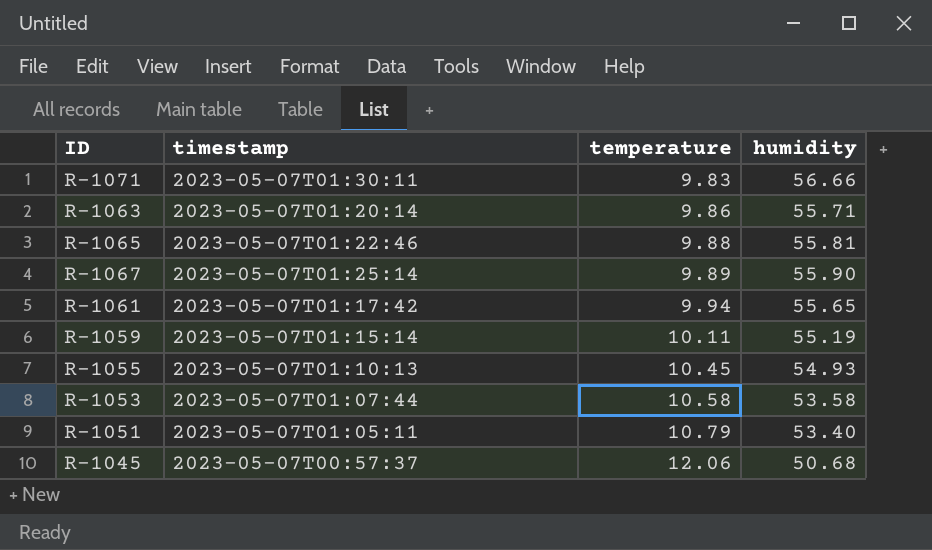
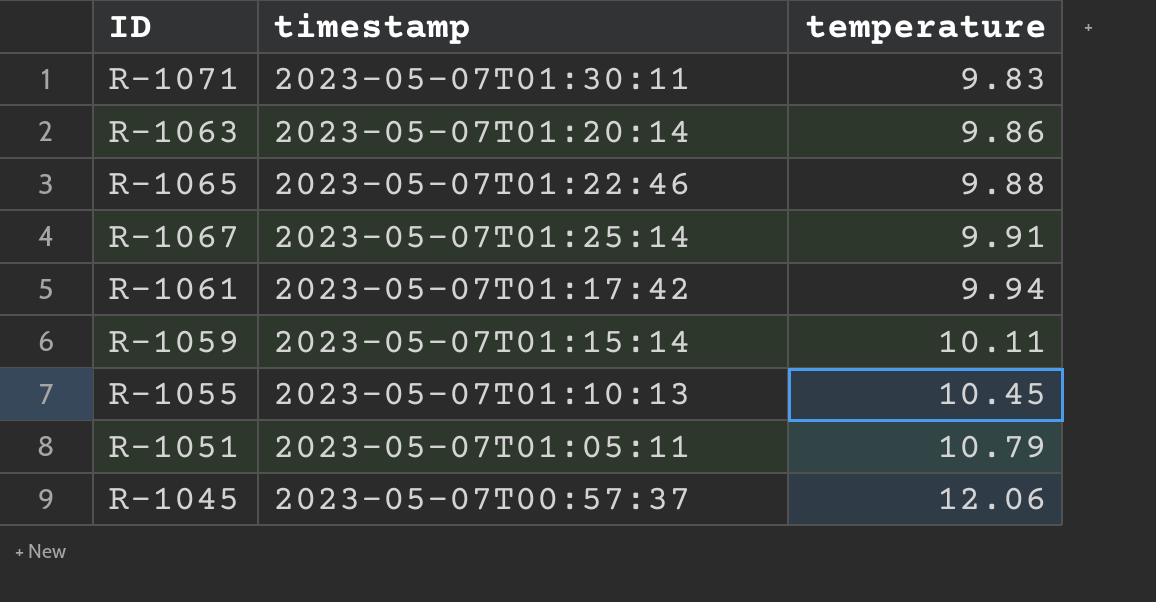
column humidity | position: 4 -> none
row R-1053: 2023-05-07T01:07:44 | 10.58 | 53.58 -> none
R-1067 | temperature: 9.89 -> 9.91

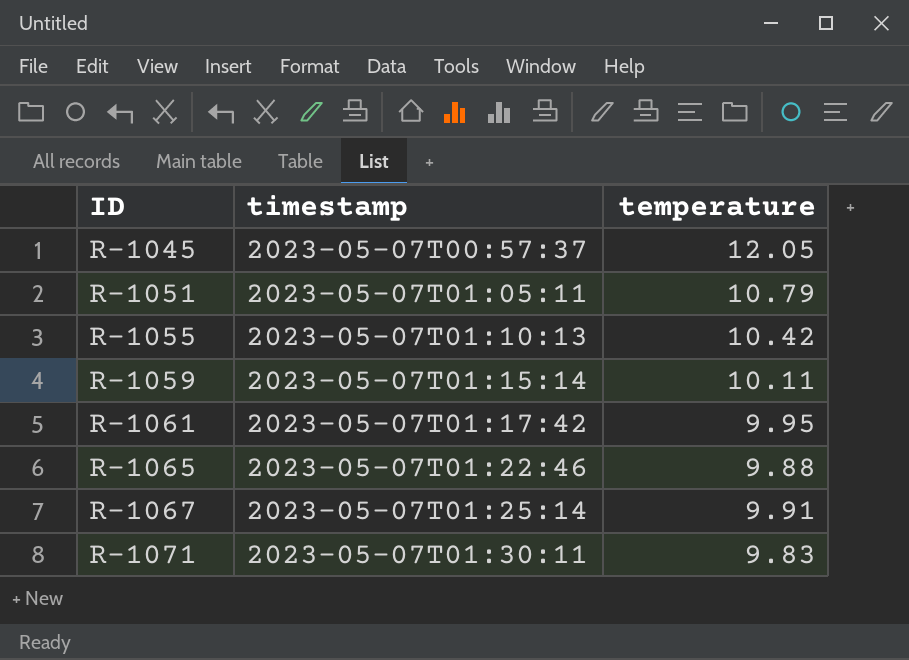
row order: temperature ascending -> ID ascending
row R-1063: 2023-05-07T01:20:14 | 9.86 -> none
R-1045 | temperature: 12.06 -> 12.05
R-1055 | temperature: 10.45 -> 10.42
R-1061 | temperature: 9.94 -> 9.95

